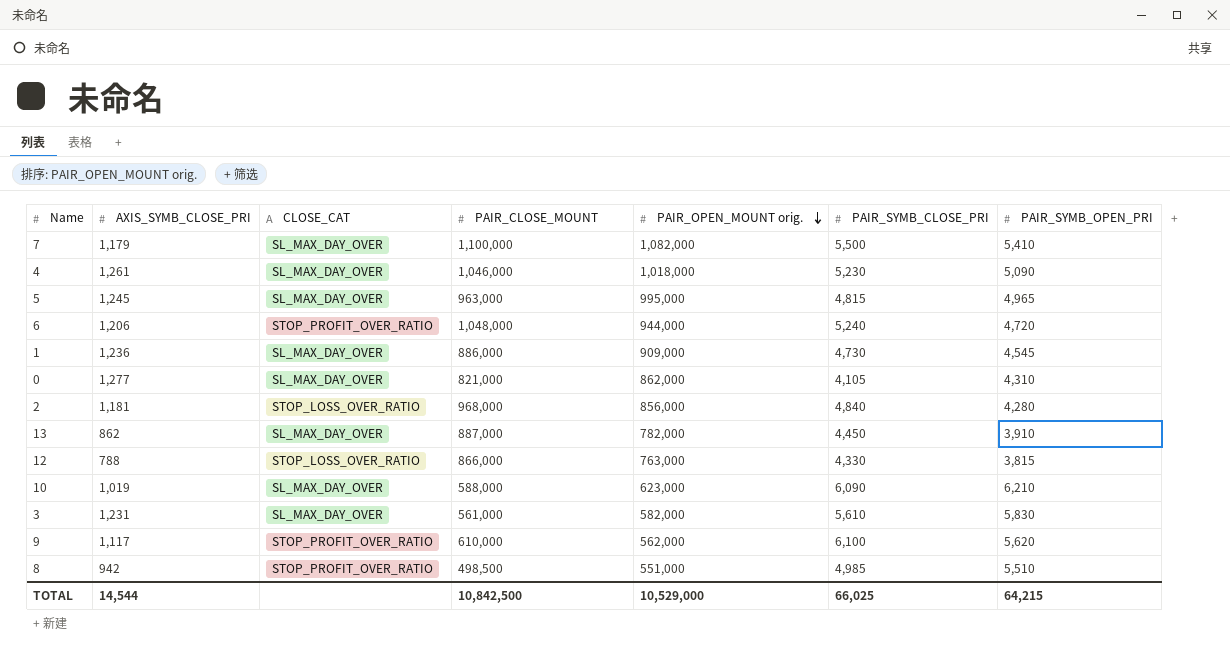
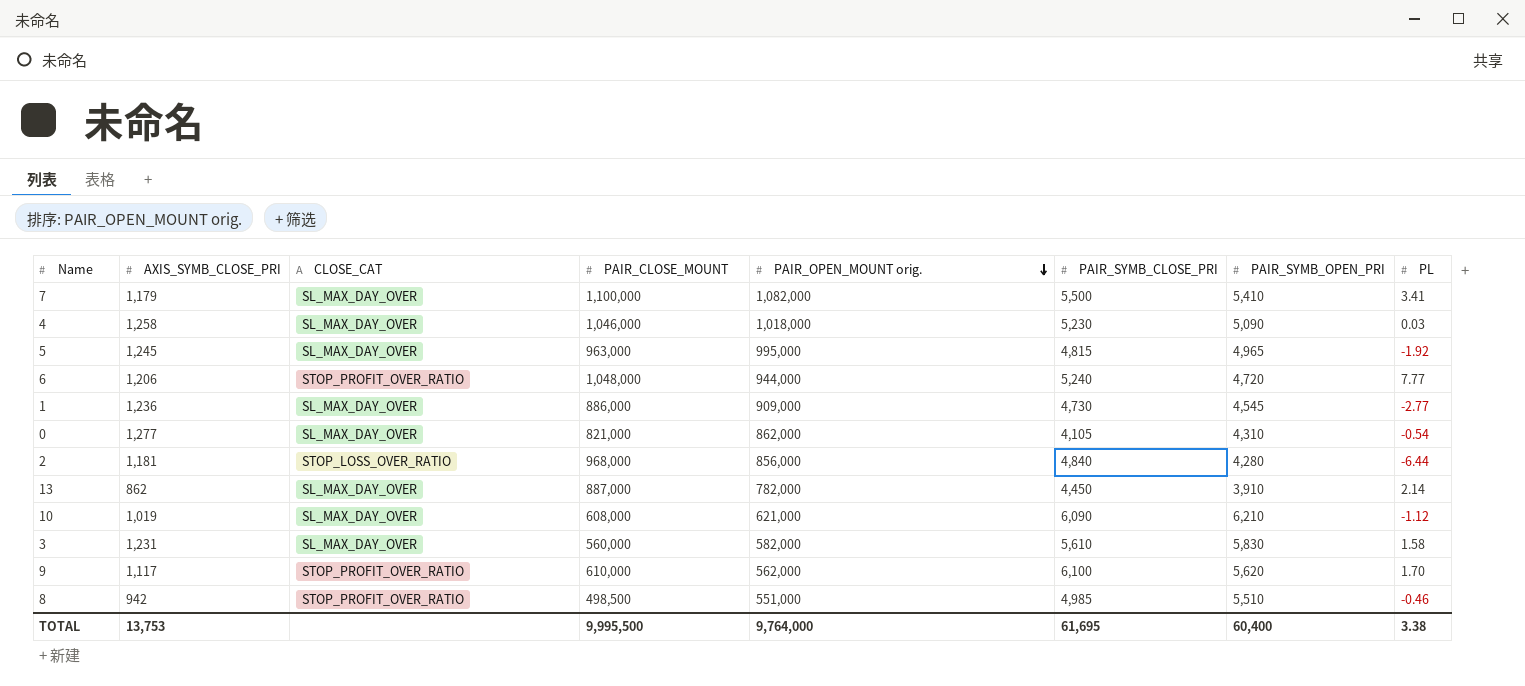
column PL | position: none -> 8
row 12: 788 | STOP_LOSS_OVER_RATIO | 866,000 | 763,000 | 4,330 | 3,815 -> none
4 | AXIS_SYMB_CLOSE_PRI: 1,261 -> 1,258
10 | PAIR_CLOSE_MOUNT: 588,000 -> 608,000
10 | PAIR_OPEN_MOUNT orig.: 623,000 -> 621,000
3 | PAIR_CLOSE_MOUNT: 561,000 -> 560,000
TOTAL | AXIS_SYMB_CLOSE_PRI: 14,544 -> 13,753
TOTAL | PAIR_CLOSE_MOUNT: 10,842,500 -> 9,995,500
TOTAL | PAIR_OPEN_MOUNT orig.: 10,529,000 -> 9,764,000
TOTAL | PAIR_SYMB_CLOSE_PRI: 66,025 -> 61,695
TOTAL | PAIR_SYMB_OPEN_PRI: 64,215 -> 60,400

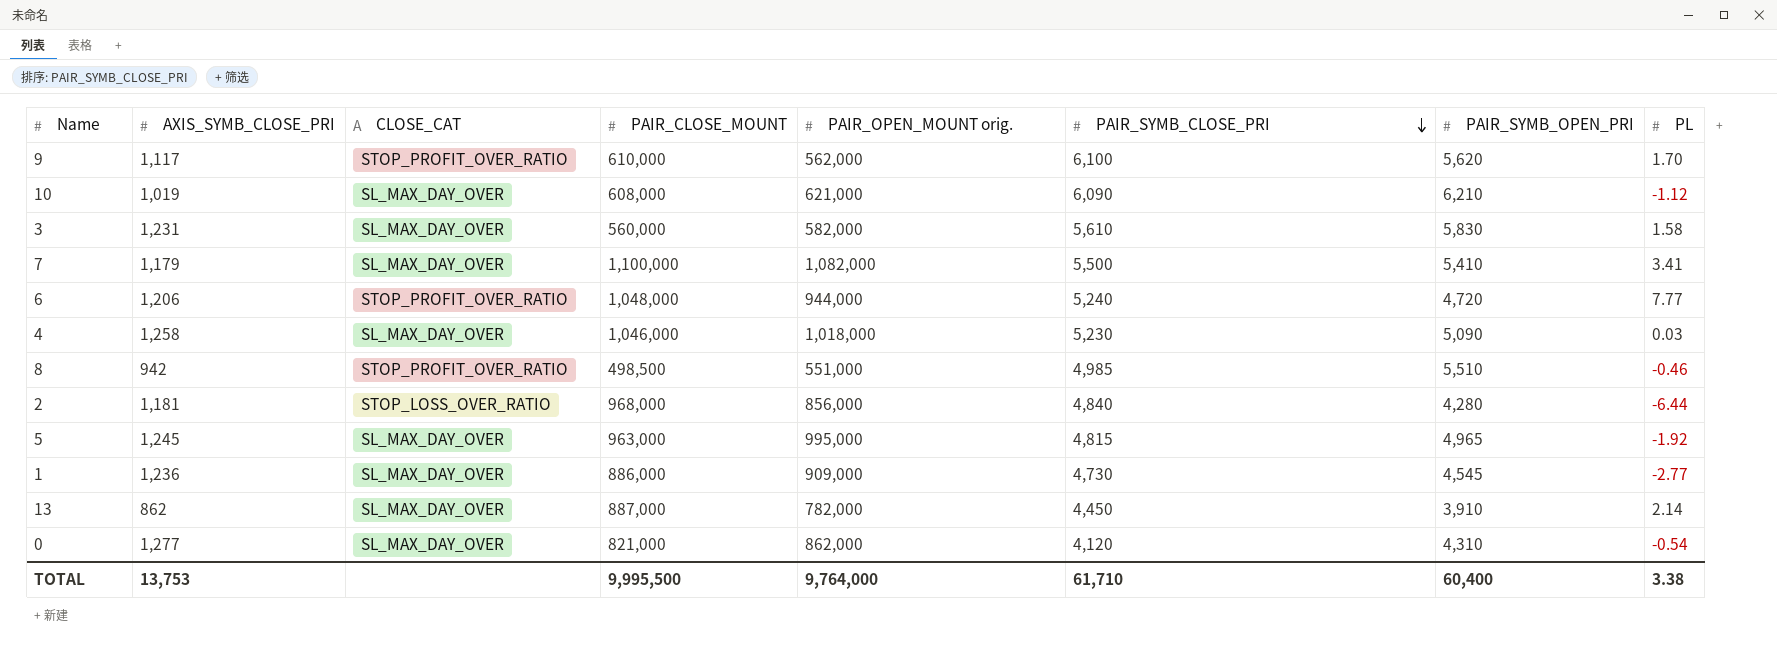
row order: PAIR_OPEN_MOUNT orig. descending -> PAIR_SYMB_CLOSE_PRI descending
0 | PAIR_SYMB_CLOSE_PRI: 4,105 -> 4,120
TOTAL | PAIR_SYMB_CLOSE_PRI: 61,695 -> 61,710

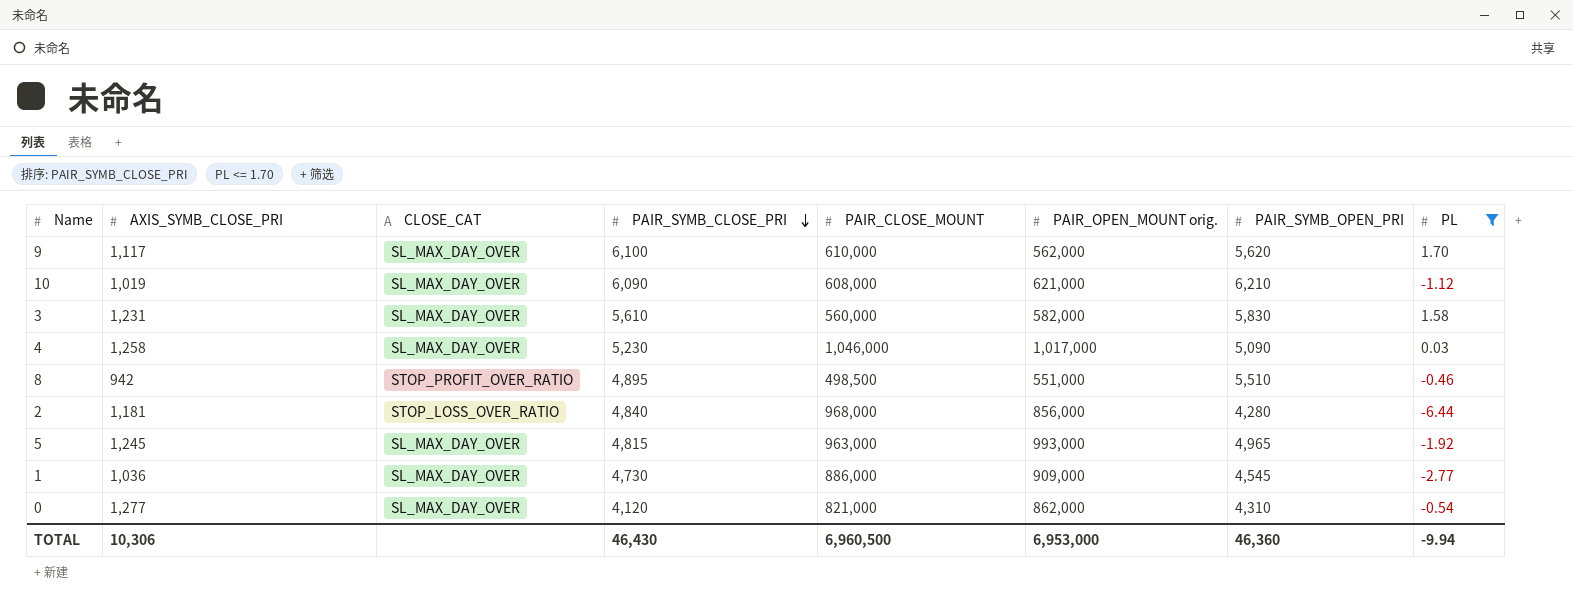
filter: none -> PL <= 1.70
column PAIR_SYMB_CLOSE_PRI | position: 6 -> 4
9 | CLOSE_CAT: STOP_PROFIT_OVER_RATIO -> SL_MAX_DAY_OVER
4 | PAIR_OPEN_MOUNT orig.: 1,018,000 -> 1,017,000
8 | PAIR_SYMB_CLOSE_PRI: 4,985 -> 4,895
5 | PAIR_OPEN_MOUNT orig.: 995,000 -> 993,000
1 | AXIS_SYMB_CLOSE_PRI: 1,236 -> 1,036
TOTAL | AXIS_SYMB_CLOSE_PRI: 13,753 -> 10,306
TOTAL | PAIR_SYMB_CLOSE_PRI: 61,710 -> 46,430
TOTAL | PAIR_CLOSE_MOUNT: 9,995,500 -> 6,960,500
TOTAL | PAIR_OPEN_MOUNT orig.: 9,764,000 -> 6,953,000
TOTAL | PAIR_SYMB_OPEN_PRI: 60,400 -> 46,360
TOTAL | PL: 3.38 -> -9.94

